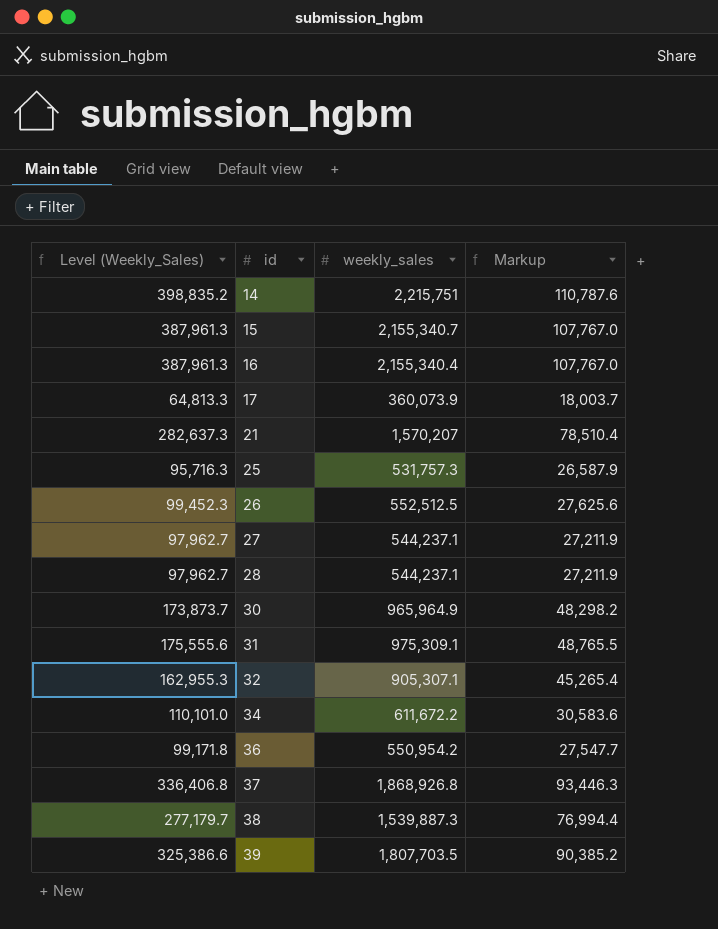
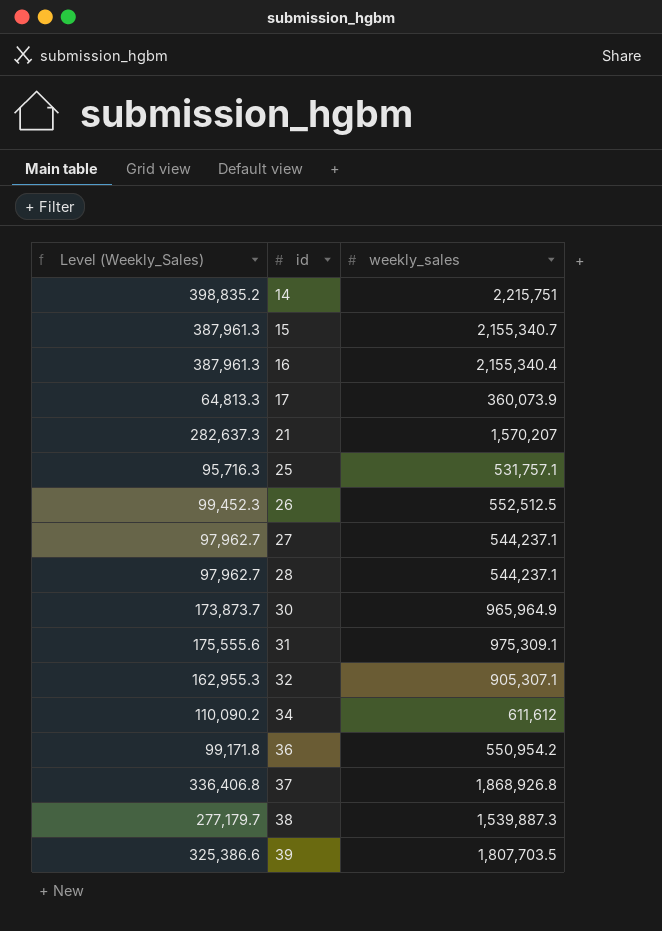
column Markup | formula: [weekly_sales] * 0.05 -> none
25 | weekly_sales: 531,757.3 -> 531,757.1
34 | Level (Weekly_Sales): 110,101.0 -> 110,090.2
34 | weekly_sales: 611,672.2 -> 611,612

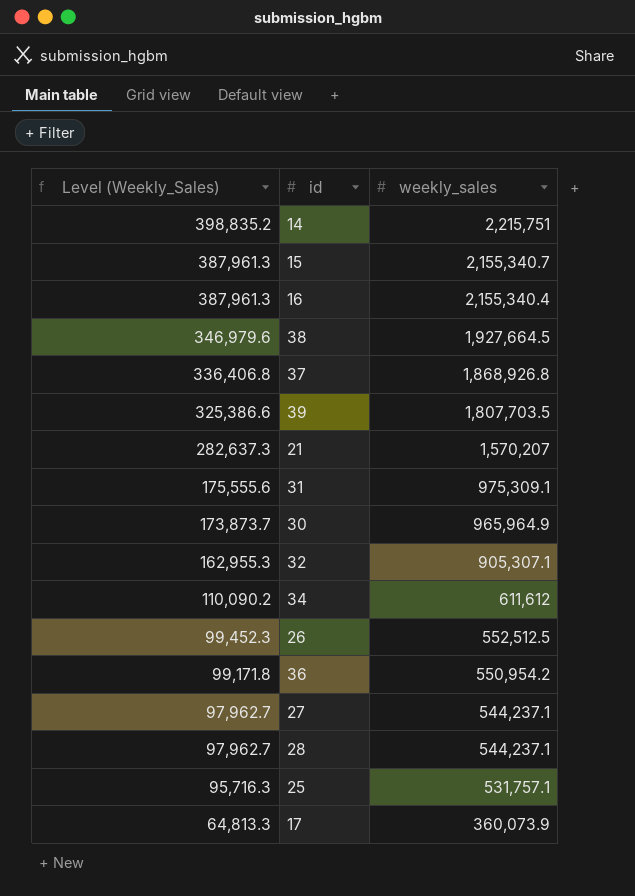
row order: id ascending -> Level (Weekly_Sales) descending
38 | Level (Weekly_Sales): 277,179.7 -> 346,979.6
38 | weekly_sales: 1,539,887.3 -> 1,927,664.5

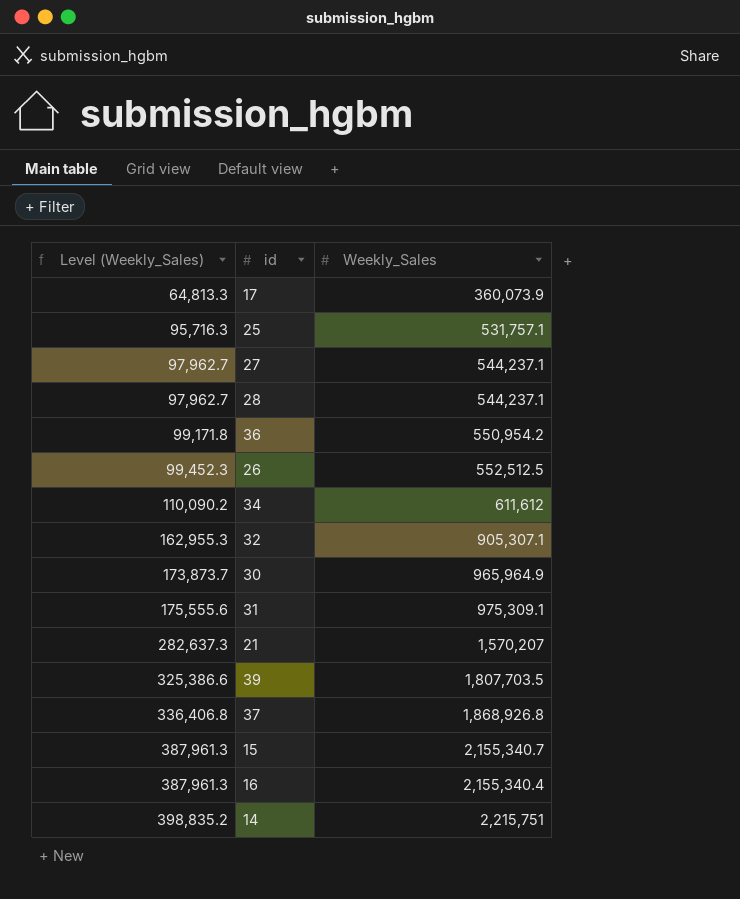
row order: Level (Weekly_Sales) descending -> Level (Weekly_Sales) ascending
column name: weekly_sales -> Weekly_Sales
row 38: 346,979.6 | 1,927,664.5 -> none

